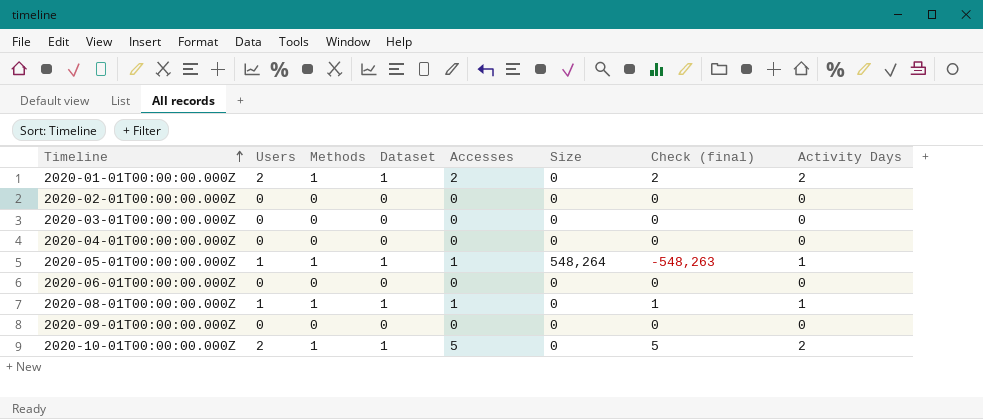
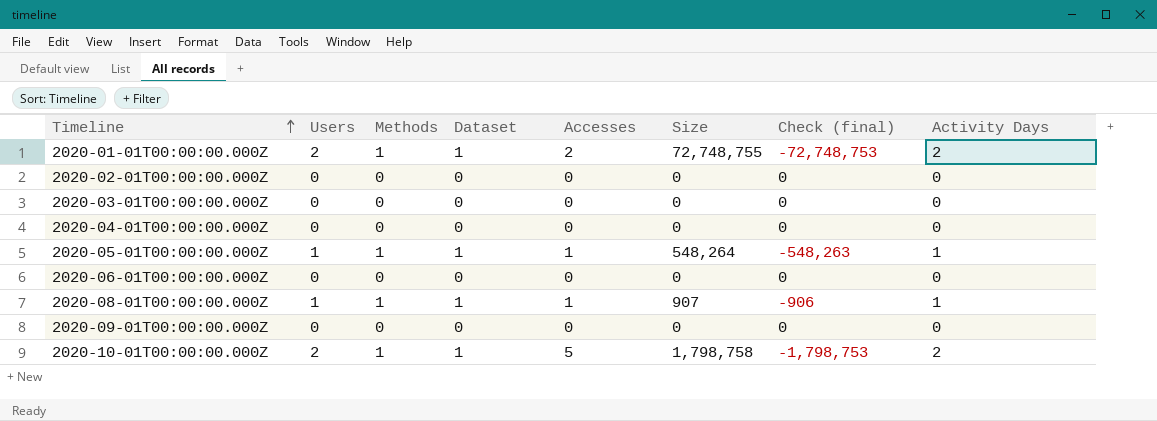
2020-01-01T00:00:00.000Z | Size: 0 -> 72,748,755
2020-01-01T00:00:00.000Z | Check (final): 2 -> -72,748,753
2020-08-01T00:00:00.000Z | Size: 0 -> 907
2020-08-01T00:00:00.000Z | Check (final): 1 -> -906
2020-10-01T00:00:00.000Z | Size: 0 -> 1,798,758
2020-10-01T00:00:00.000Z | Check (final): 5 -> -1,798,753

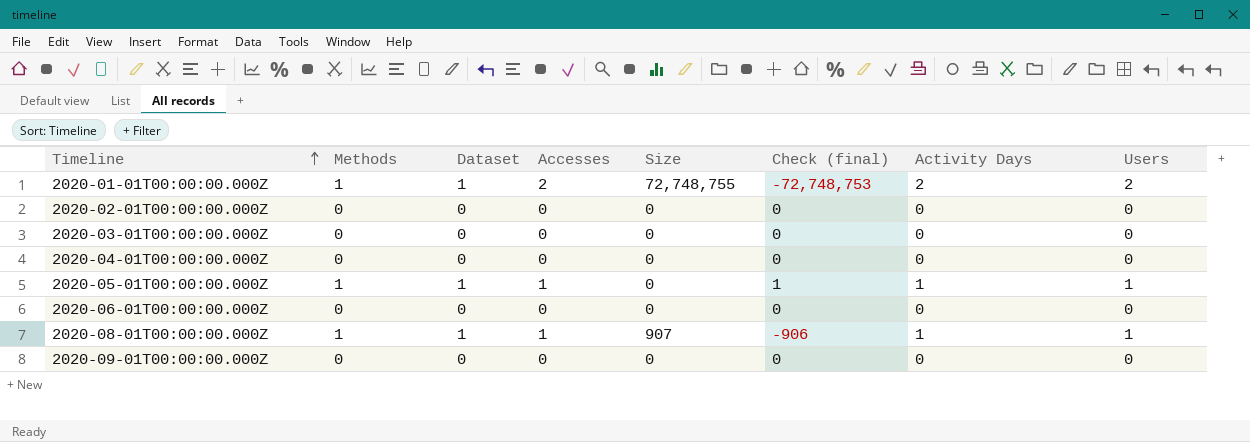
column Users | position: 2 -> 8
row 2020-10-01T00:00:00.000Z: 2 | 1 | 1 | 5 | 1,798,758 | -1,798,753 | 2 -> none
2020-05-01T00:00:00.000Z | Size: 548,264 -> 0
2020-05-01T00:00:00.000Z | Check (final): -548,263 -> 1

